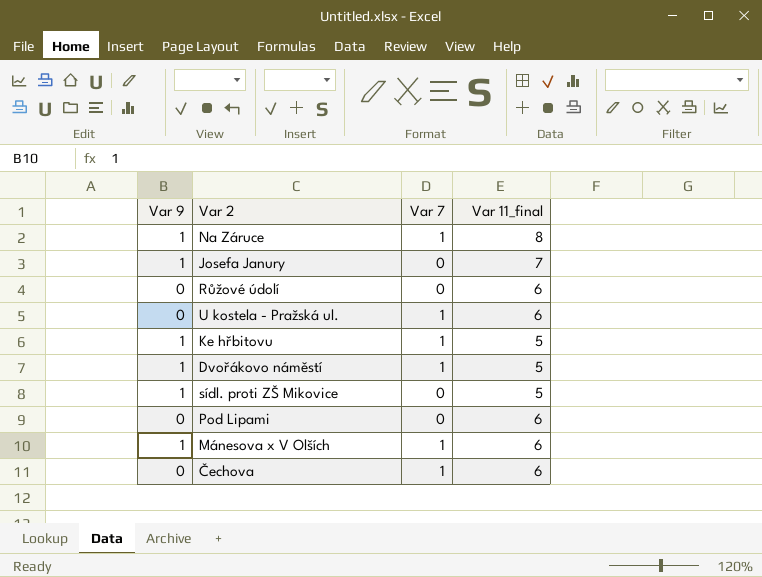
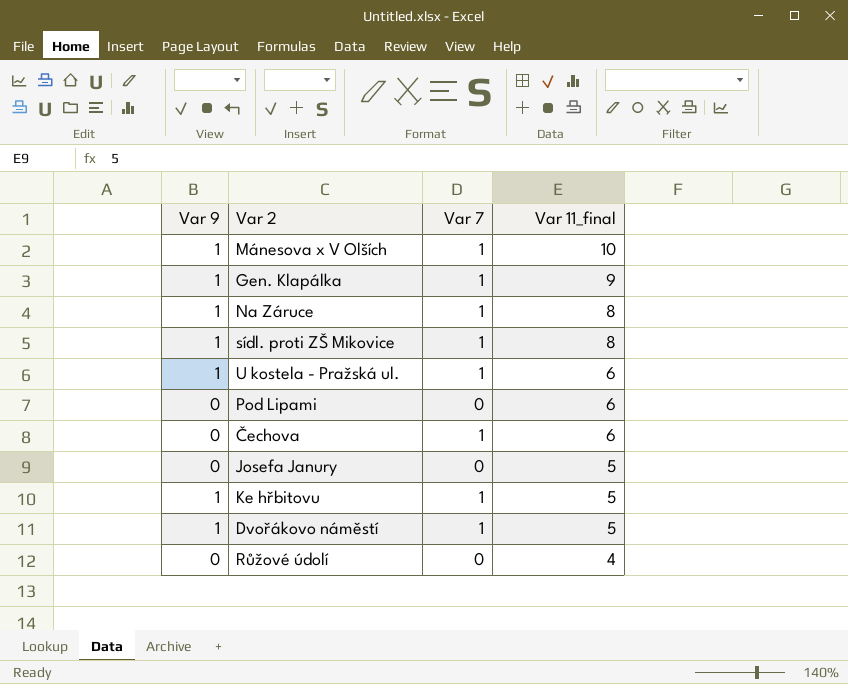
row order: none -> Var 11_final descending
Mánesova x V Olších | Var 11_final: 6 -> 10
row Gen. Klapálka: none -> 1 | 1 | 9
sídl. proti ZŠ Mikovice | Var 7: 0 -> 1
sídl. proti ZŠ Mikovice | Var 11_final: 5 -> 8
U kostela - Pražská ul. | Var 9: 0 -> 1
Josefa Janury | Var 9: 1 -> 0
Josefa Janury | Var 11_final: 7 -> 5
Růžové údolí | Var 11_final: 6 -> 4

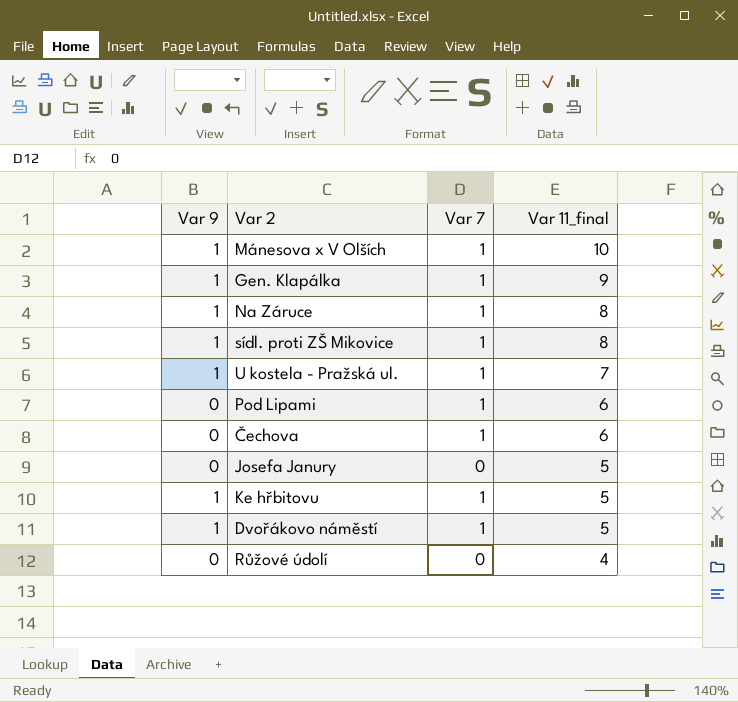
U kostela - Pražská ul. | Var 11_final: 6 -> 7
Pod Lipami | Var 7: 0 -> 1

